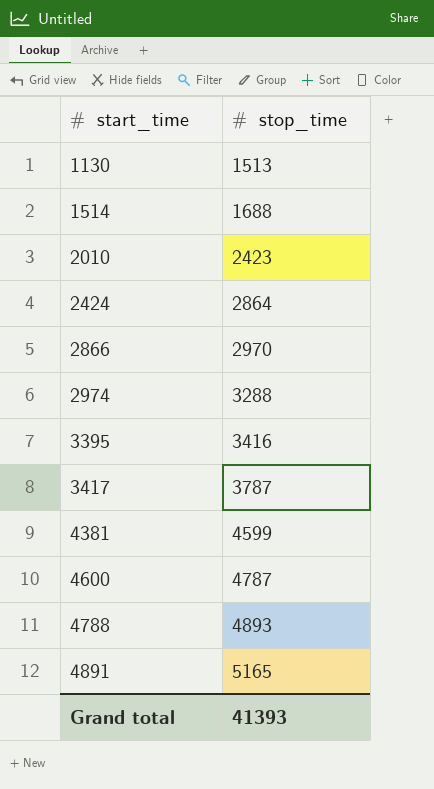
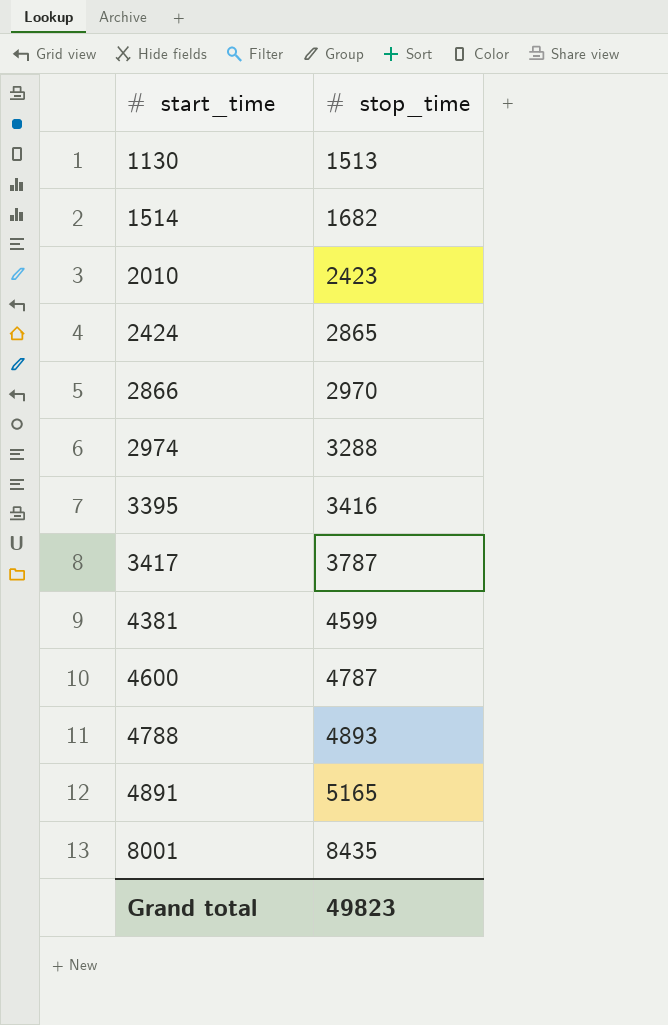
1514 | stop_time: 1688 -> 1682
2424 | stop_time: 2864 -> 2865
row 8001: none -> 8435
Grand total | stop_time: 41393 -> 49823

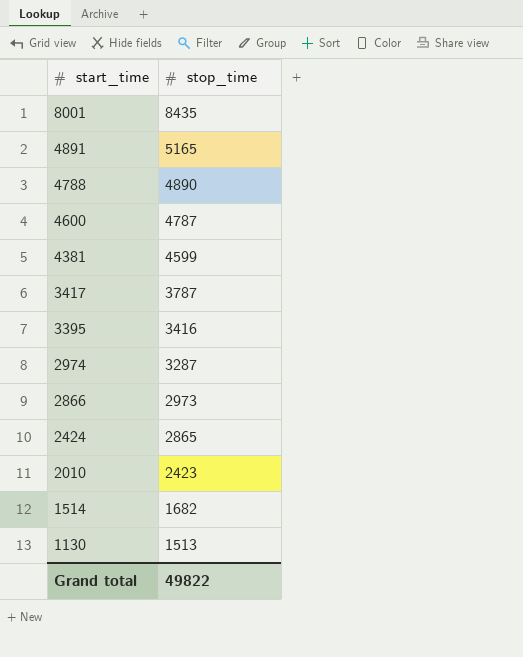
row order: start_time ascending -> start_time descending
4788 | stop_time: 4893 -> 4890
2974 | stop_time: 3288 -> 3287
2866 | stop_time: 2970 -> 2973
Grand total | stop_time: 49823 -> 49822

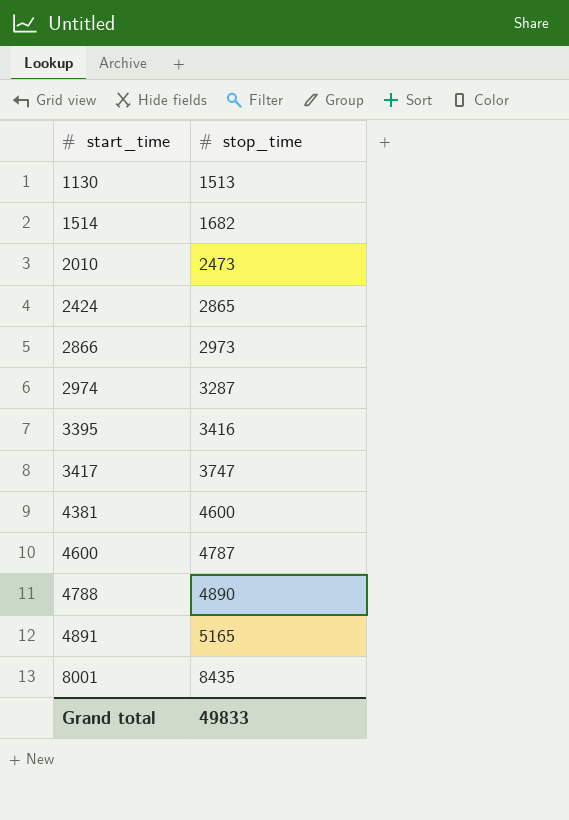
row order: start_time descending -> start_time ascending
2010 | stop_time: 2423 -> 2473
3417 | stop_time: 3787 -> 3747
4381 | stop_time: 4599 -> 4600
Grand total | stop_time: 49822 -> 49833

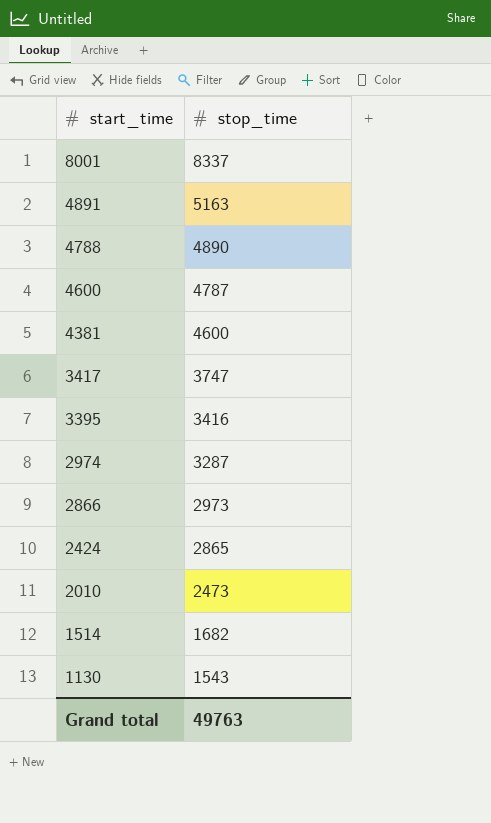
row order: start_time ascending -> start_time descending
8001 | stop_time: 8435 -> 8337
4891 | stop_time: 5165 -> 5163
1130 | stop_time: 1513 -> 1543
Grand total | stop_time: 49833 -> 49763

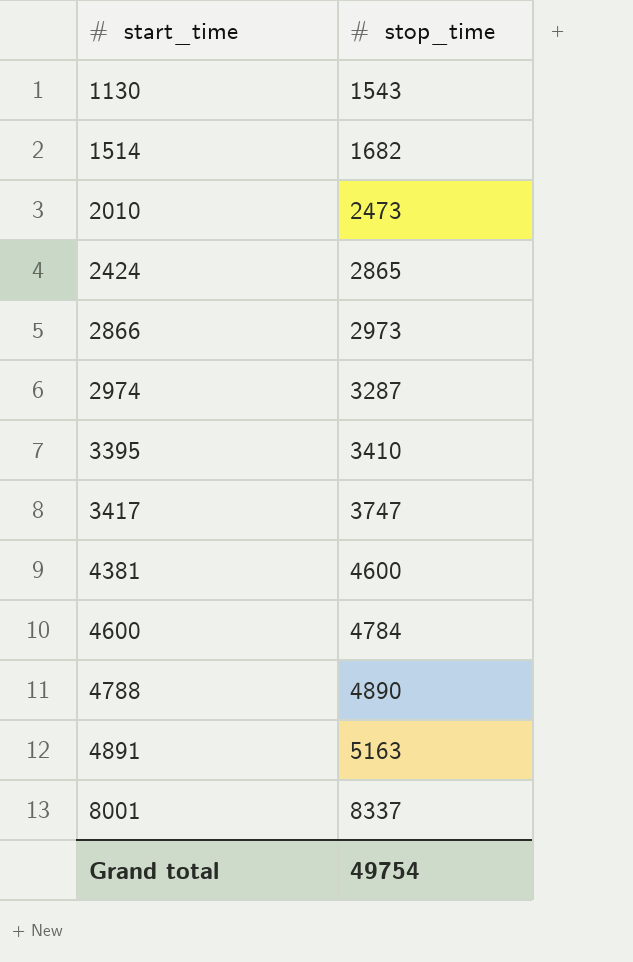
row order: start_time descending -> start_time ascending
3395 | stop_time: 3416 -> 3410
4600 | stop_time: 4787 -> 4784
Grand total | stop_time: 49763 -> 49754

